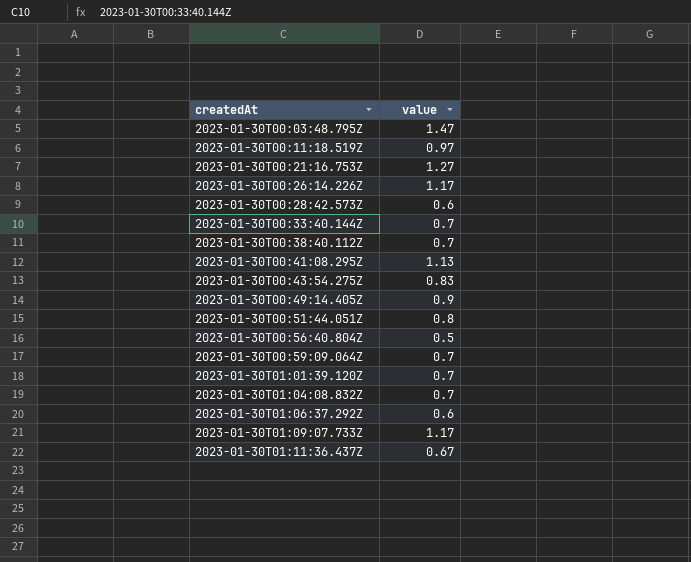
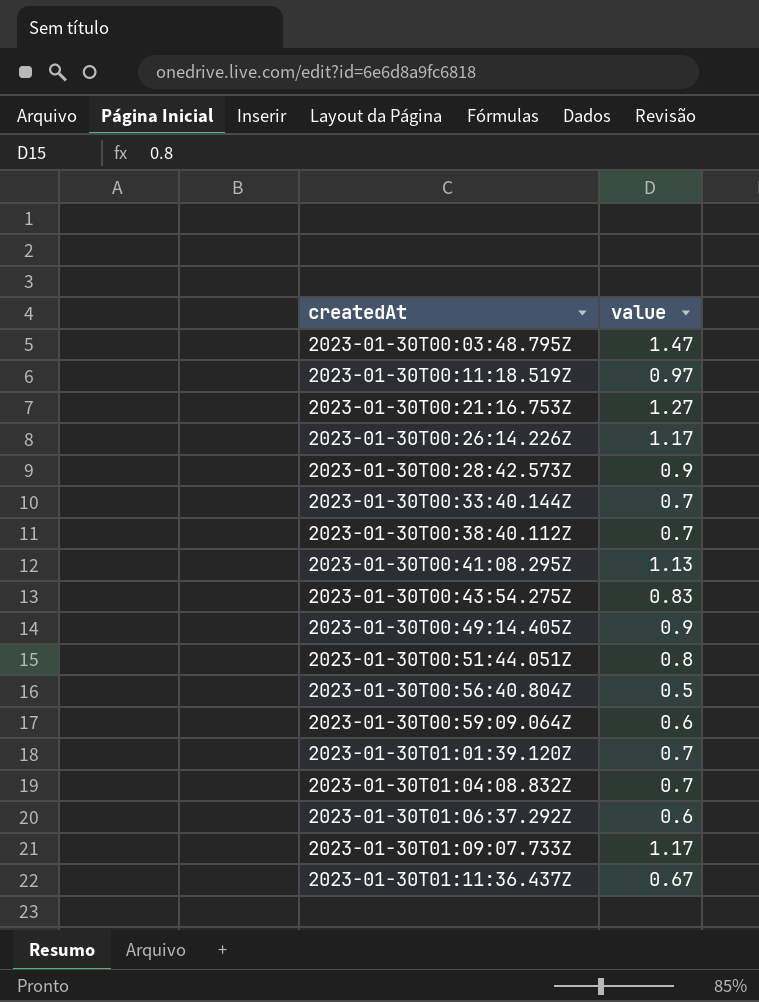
2023-01-30T00:28:42.573Z | value: 0.6 -> 0.9
2023-01-30T00:59:09.064Z | value: 0.7 -> 0.6

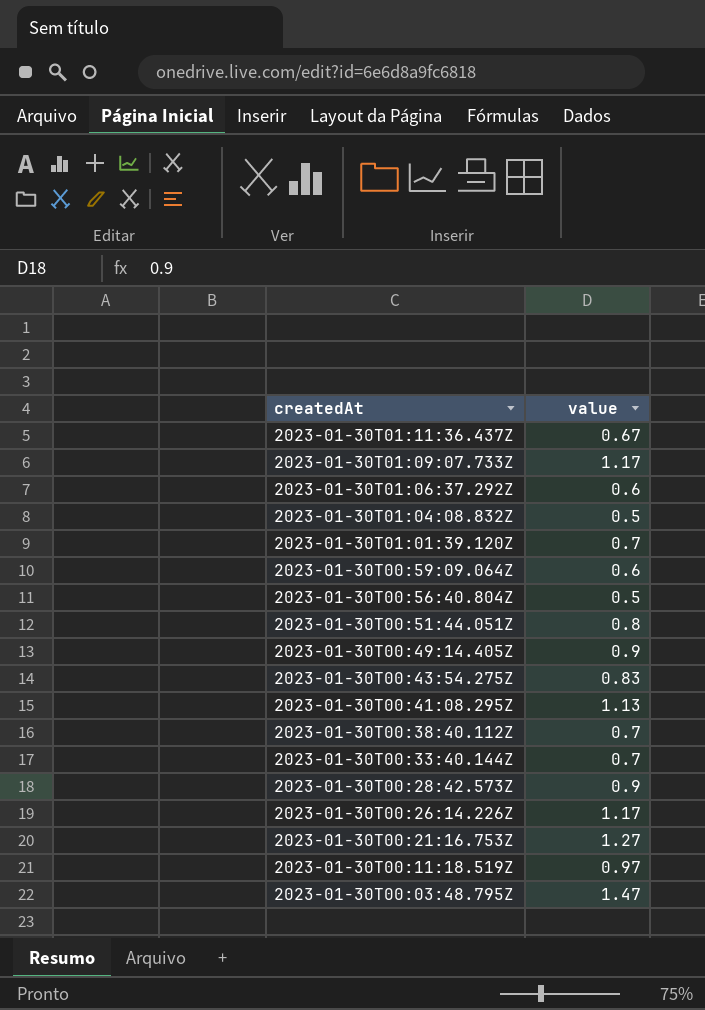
row order: createdAt ascending -> createdAt descending
2023-01-30T01:04:08.832Z | value: 0.7 -> 0.5

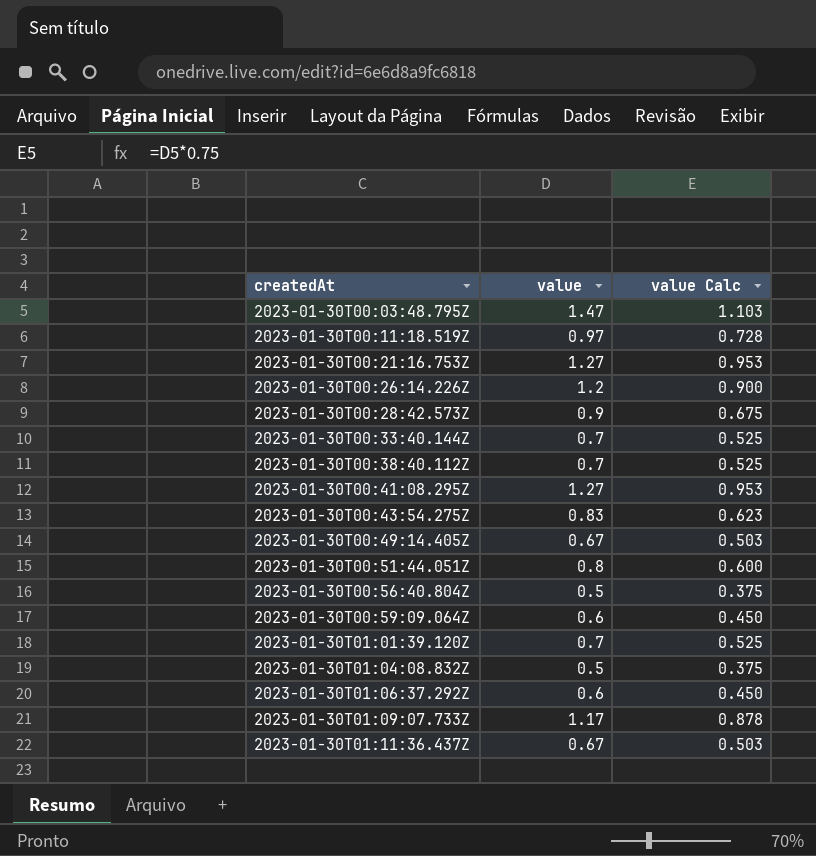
row order: createdAt descending -> createdAt ascending
column value Calc | formula: none -> [value] * 0.75
2023-01-30T00:26:14.226Z | value: 1.17 -> 1.2
2023-01-30T00:41:08.295Z | value: 1.13 -> 1.27
2023-01-30T00:49:14.405Z | value: 0.9 -> 0.67

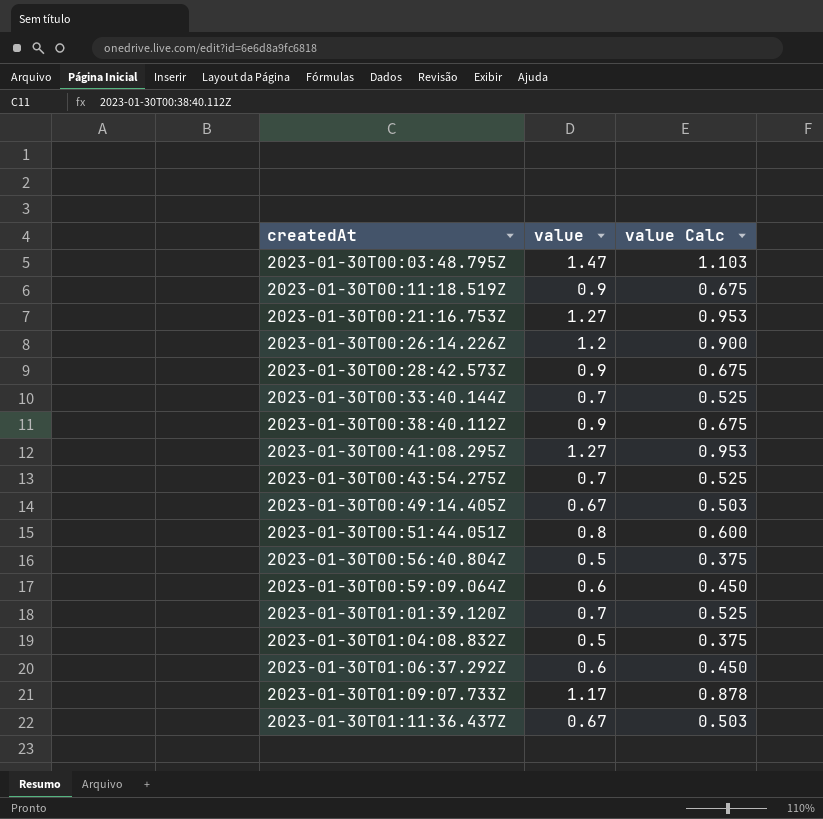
2023-01-30T00:11:18.519Z | value: 0.97 -> 0.9
2023-01-30T00:11:18.519Z | value Calc: 0.728 -> 0.675
2023-01-30T00:38:40.112Z | value: 0.7 -> 0.9
2023-01-30T00:38:40.112Z | value Calc: 0.525 -> 0.675
2023-01-30T00:43:54.275Z | value: 0.83 -> 0.7
2023-01-30T00:43:54.275Z | value Calc: 0.623 -> 0.525

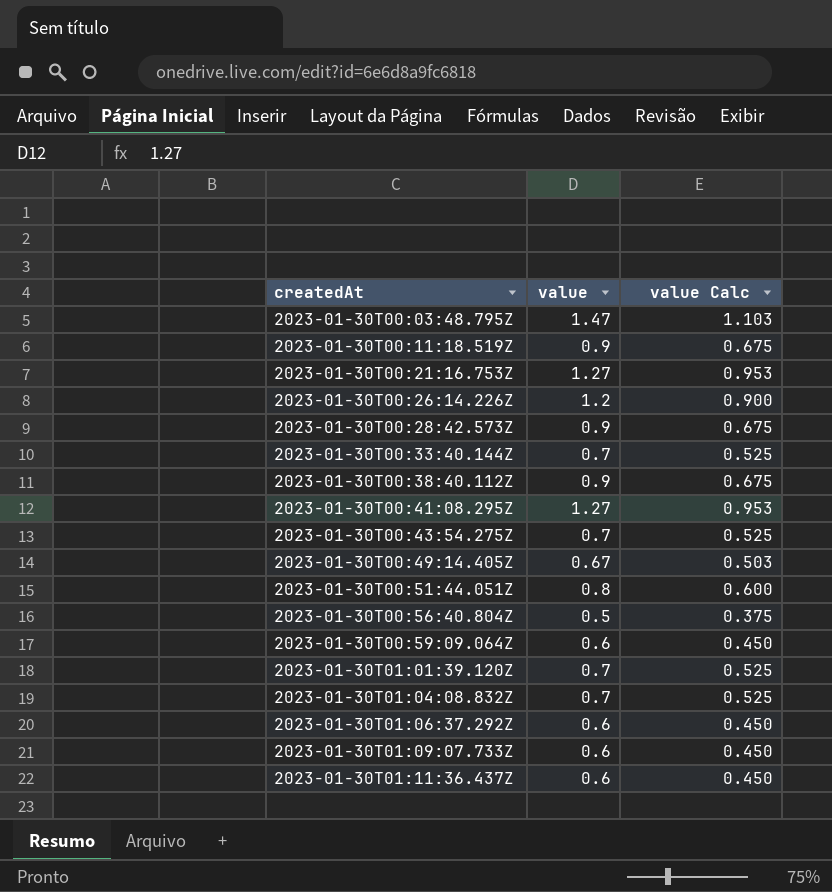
2023-01-30T01:04:08.832Z | value: 0.5 -> 0.7
2023-01-30T01:04:08.832Z | value Calc: 0.375 -> 0.525
2023-01-30T01:09:07.733Z | value: 1.17 -> 0.6
2023-01-30T01:09:07.733Z | value Calc: 0.878 -> 0.450
2023-01-30T01:11:36.437Z | value: 0.67 -> 0.6
2023-01-30T01:11:36.437Z | value Calc: 0.503 -> 0.450

